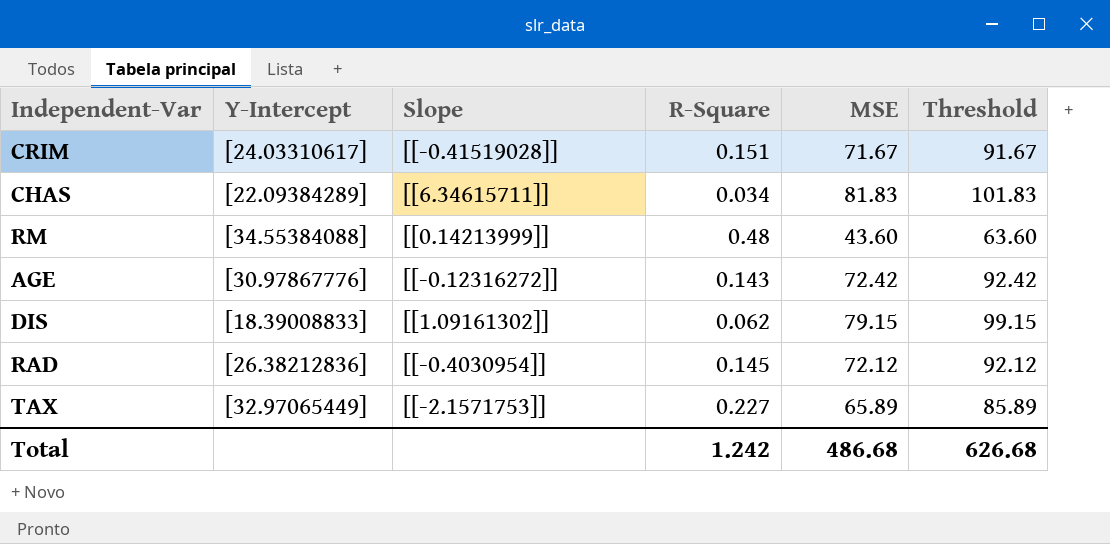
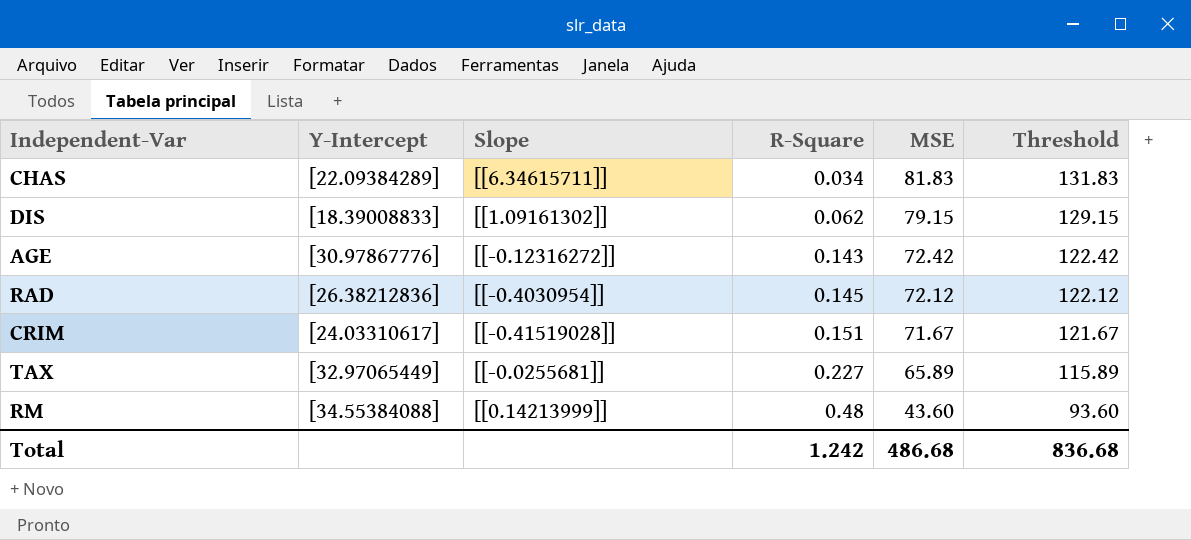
row order: none -> R-Square ascending
column Threshold | formula: [MSE] + 20 -> [MSE] + 50
TAX | Slope: [[-2.1571753]] -> [[-0.0255681]]
Total | Threshold: 626.68 -> 836.68

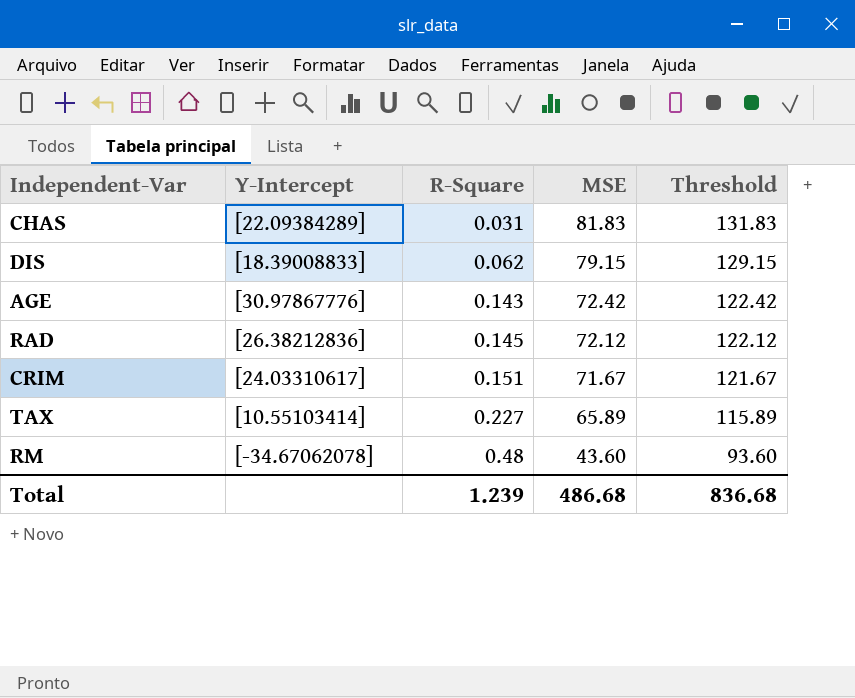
column Slope | position: 3 -> none
CHAS | R-Square: 0.034 -> 0.031
TAX | Y-Intercept: [32.97065449] -> [10.55103414]
RM | Y-Intercept: [34.55384088] -> [-34.67062078]
Total | R-Square: 1.242 -> 1.239

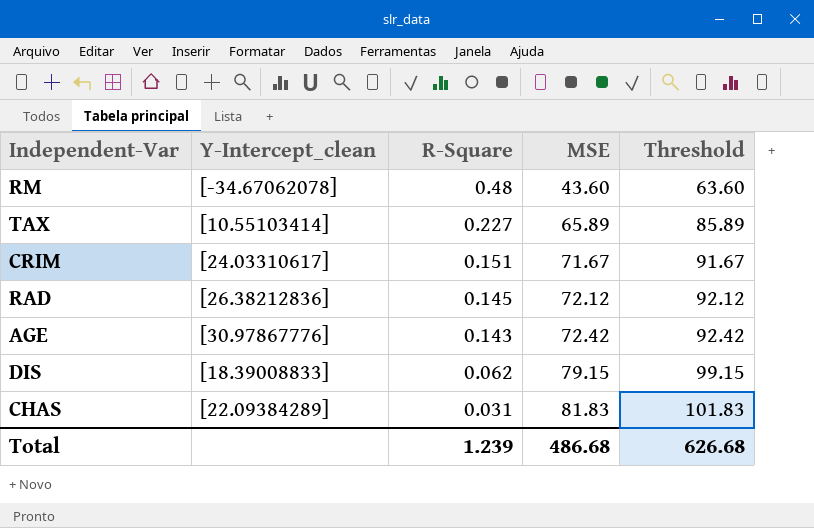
row order: R-Square ascending -> R-Square descending
column name: Y-Intercept -> Y-Intercept_clean
column Threshold | formula: [MSE] + 50 -> [MSE] + 20
Total | Threshold: 836.68 -> 626.68

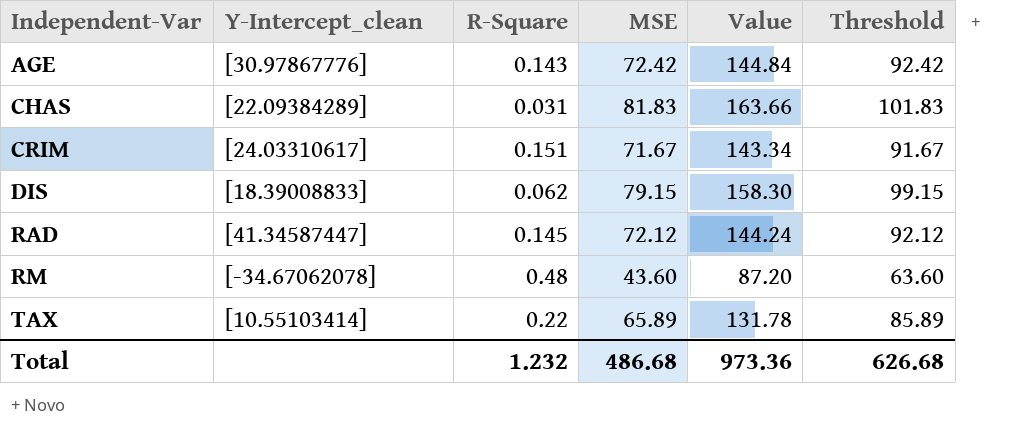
row order: R-Square descending -> Independent-Var ascending
column Value | formula: none -> [MSE] * 2
RAD | Y-Intercept_clean: [26.38212836] -> [41.34587447]
TAX | R-Square: 0.227 -> 0.22
Total | R-Square: 1.239 -> 1.232

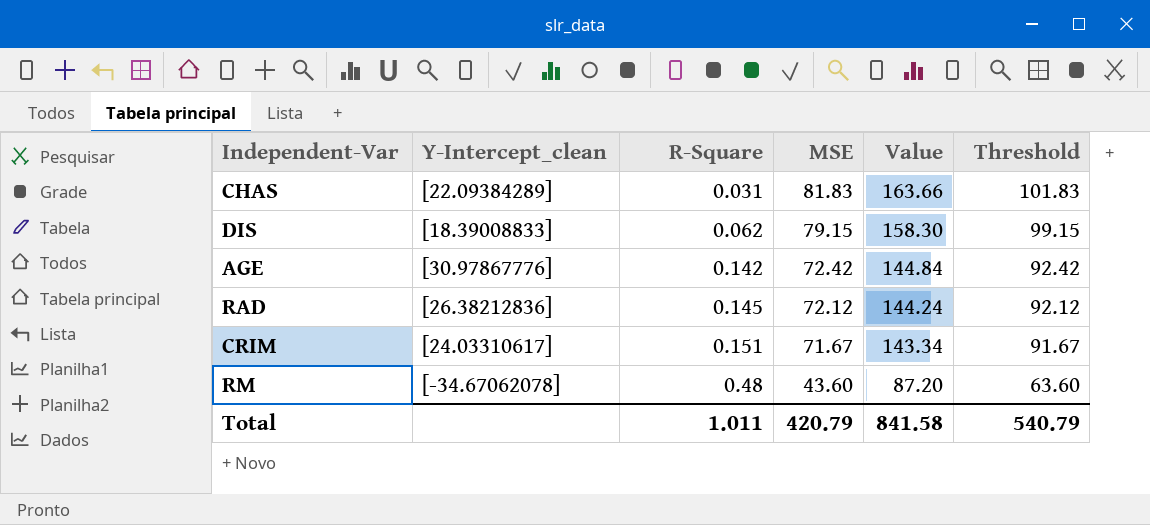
row order: Independent-Var ascending -> R-Square ascending
row TAX: [10.55103414] | 0.22 | 65.89 | 131.78 | 85.89 -> none
AGE | R-Square: 0.143 -> 0.142
RAD | Y-Intercept_clean: [41.34587447] -> [26.38212836]
Total | R-Square: 1.232 -> 1.011
Total | MSE: 486.68 -> 420.79
Total | Value: 973.36 -> 841.58
Total | Threshold: 626.68 -> 540.79

